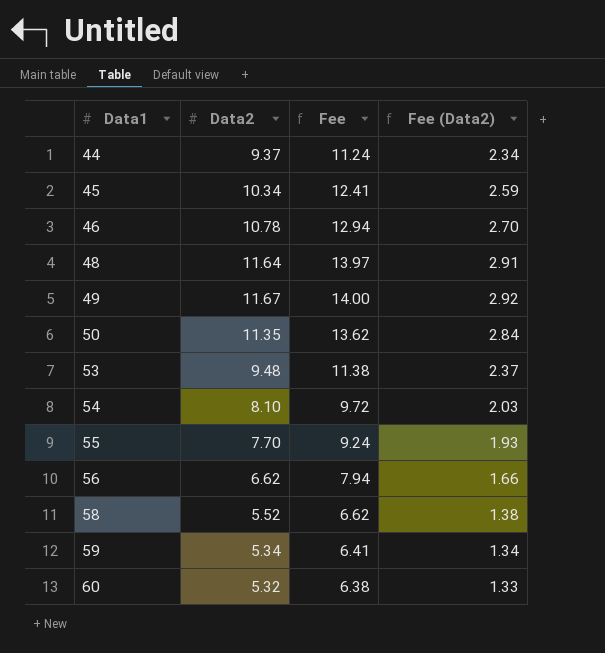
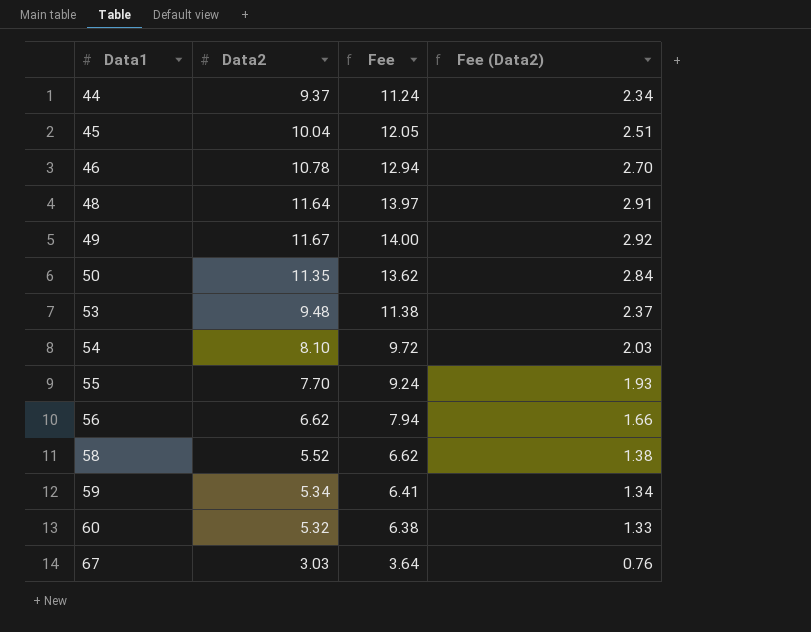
45 | Data2: 10.34 -> 10.04
45 | Fee: 12.41 -> 12.05
45 | Fee (Data2): 2.59 -> 2.51
row 67: none -> 3.03 | 3.64 | 0.76

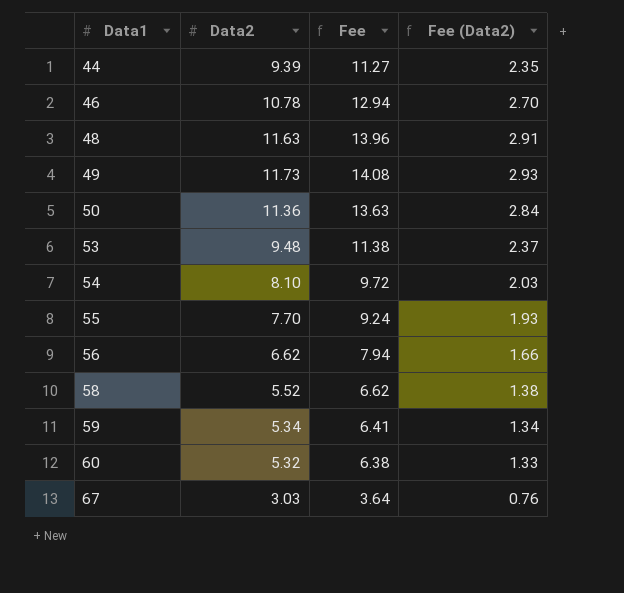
row 45: 10.04 | 12.05 | 2.51 -> none
44 | Data2: 9.37 -> 9.39
44 | Fee: 11.24 -> 11.27
44 | Fee (Data2): 2.34 -> 2.35
48 | Data2: 11.64 -> 11.63
48 | Fee: 13.97 -> 13.96
49 | Data2: 11.67 -> 11.73
49 | Fee: 14.00 -> 14.08
49 | Fee (Data2): 2.92 -> 2.93
50 | Data2: 11.35 -> 11.36
50 | Fee: 13.62 -> 13.63

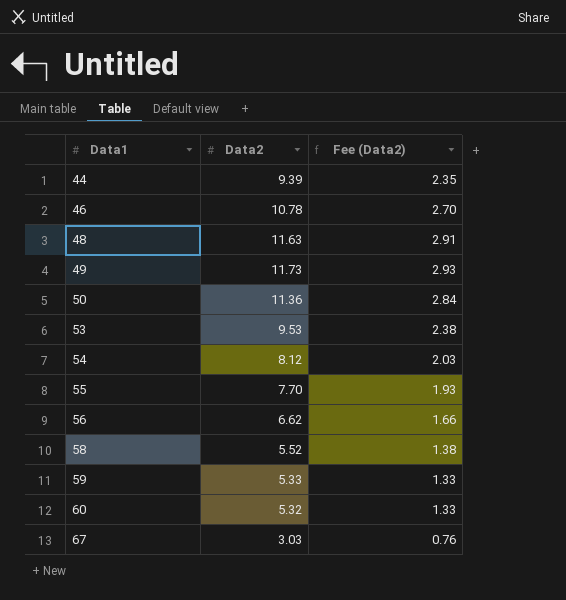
column Fee | formula: [Data2] * 1.2 -> none
53 | Data2: 9.48 -> 9.53
53 | Fee (Data2): 2.37 -> 2.38
54 | Data2: 8.10 -> 8.12
59 | Data2: 5.34 -> 5.33
59 | Fee (Data2): 1.34 -> 1.33

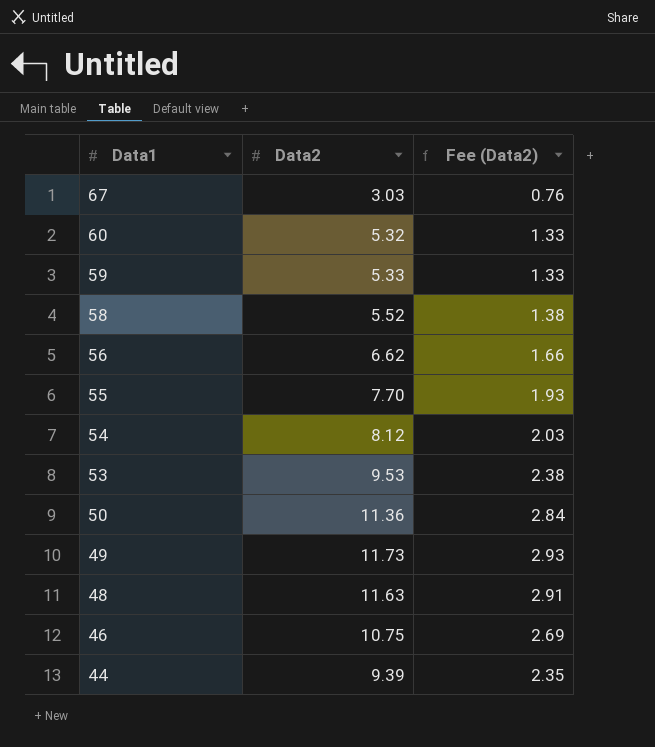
row order: Data1 ascending -> Data1 descending
46 | Data2: 10.78 -> 10.75
46 | Fee (Data2): 2.70 -> 2.69

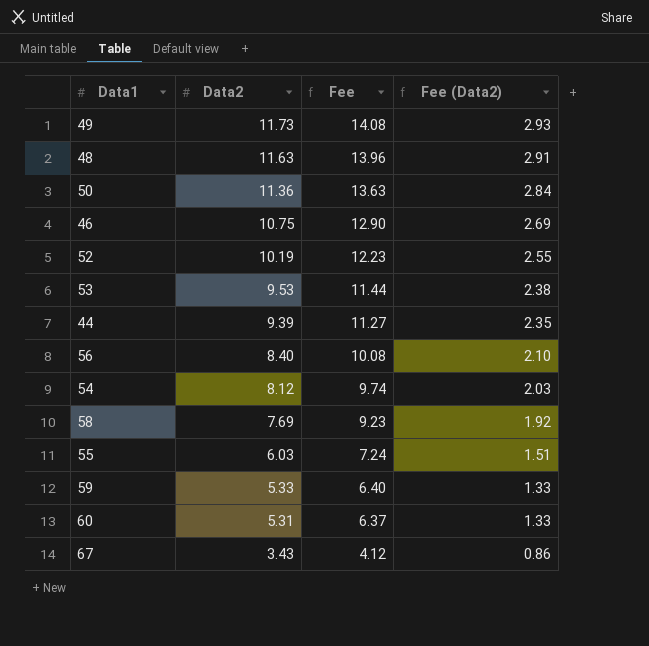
row order: Data1 descending -> Data2 descending
column Fee | formula: none -> [Data2] * 1.2
row 52: none -> 10.19 | 12.23 | 2.55
56 | Data2: 6.62 -> 8.40
56 | Fee (Data2): 1.66 -> 2.10
58 | Data2: 5.52 -> 7.69
58 | Fee (Data2): 1.38 -> 1.92
55 | Data2: 7.70 -> 6.03
55 | Fee (Data2): 1.93 -> 1.51
60 | Data2: 5.32 -> 5.31
67 | Data2: 3.03 -> 3.43
67 | Fee (Data2): 0.76 -> 0.86

